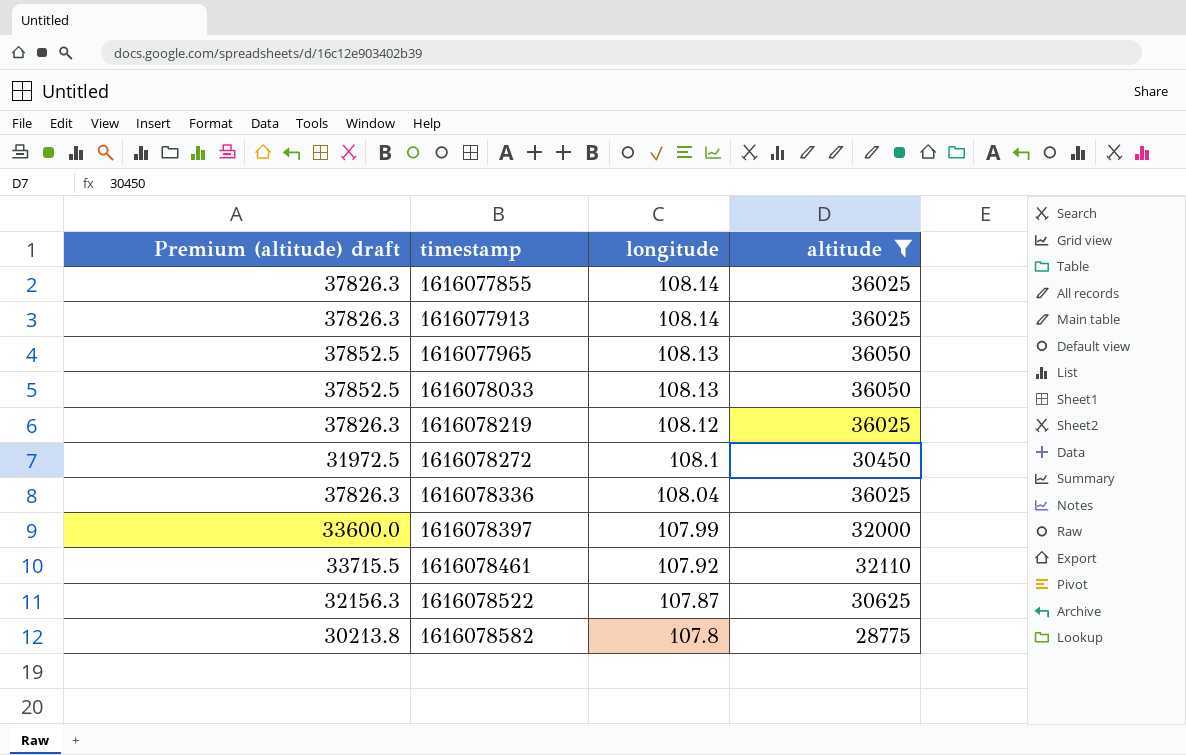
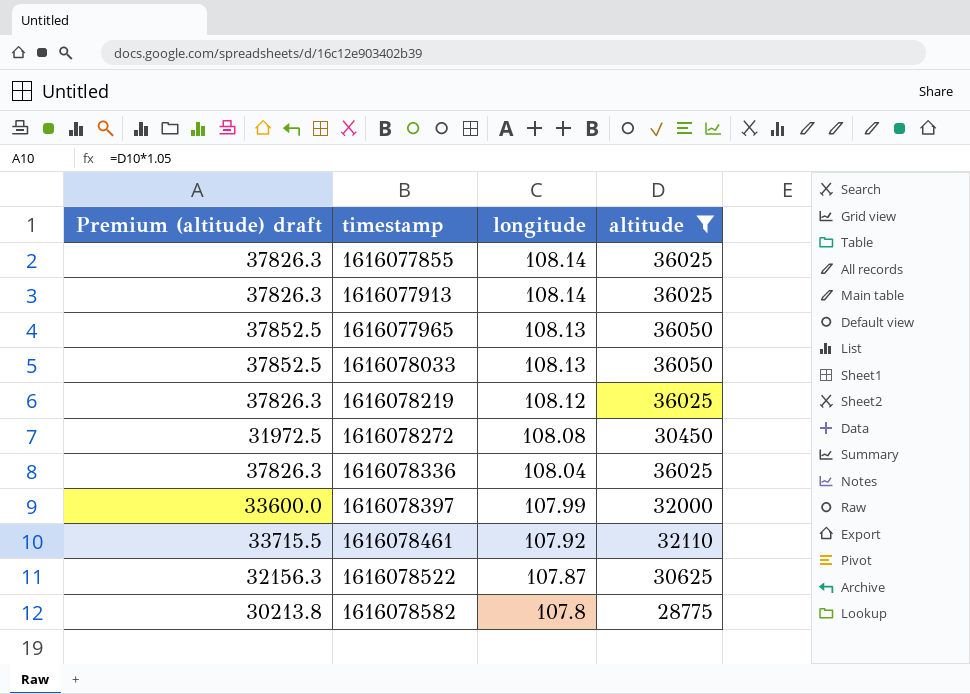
1616078272 | longitude: 108.1 -> 108.08

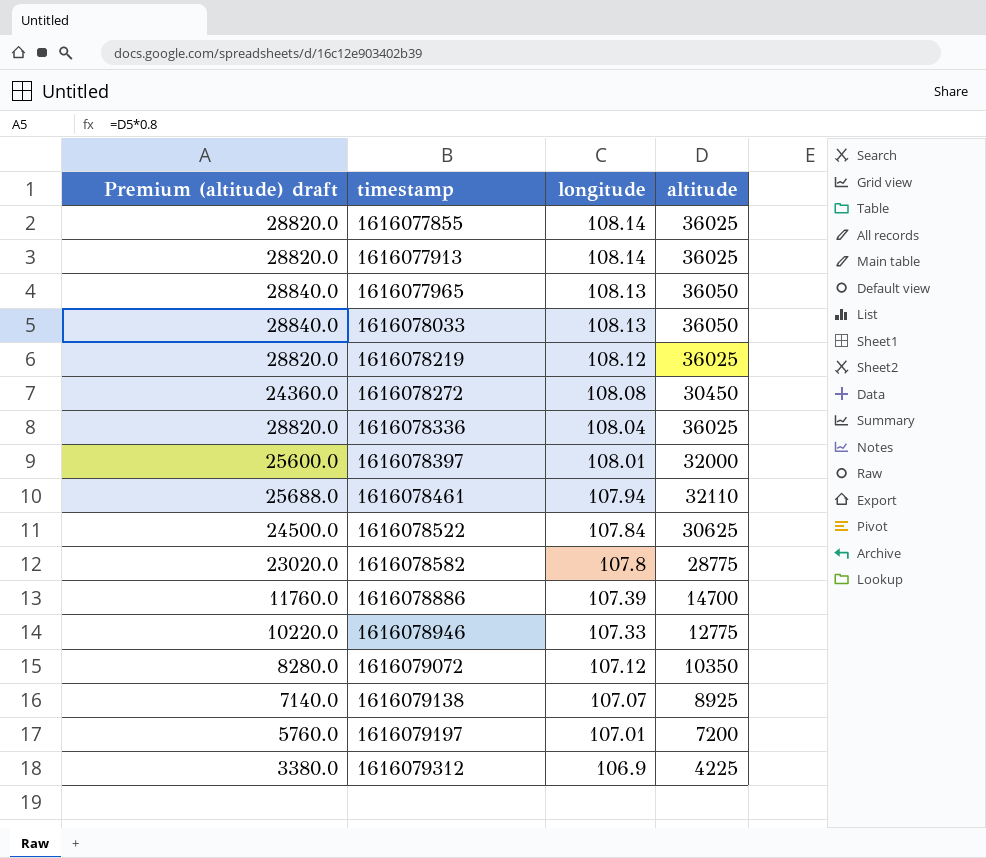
filter: altitude >= 28775 -> none
column Premium (altitude) draft | formula: [altitude] * 1.05 -> [altitude] * 0.8
1616078397 | longitude: 107.99 -> 108.01
1616078461 | longitude: 107.92 -> 107.94
1616078522 | longitude: 107.87 -> 107.84

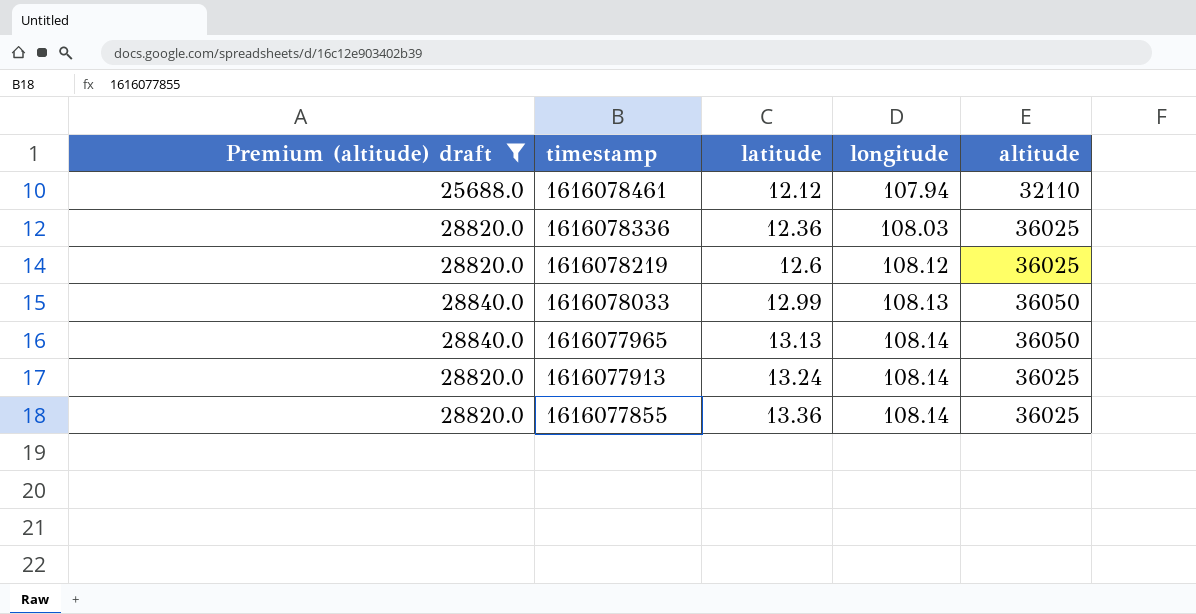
filter: none -> Premium (altitude) draft >= 25688.0
row order: timestamp ascending -> timestamp descending
column latitude | position: none -> 3
1616078336 | longitude: 108.04 -> 108.03
1616077965 | longitude: 108.13 -> 108.14

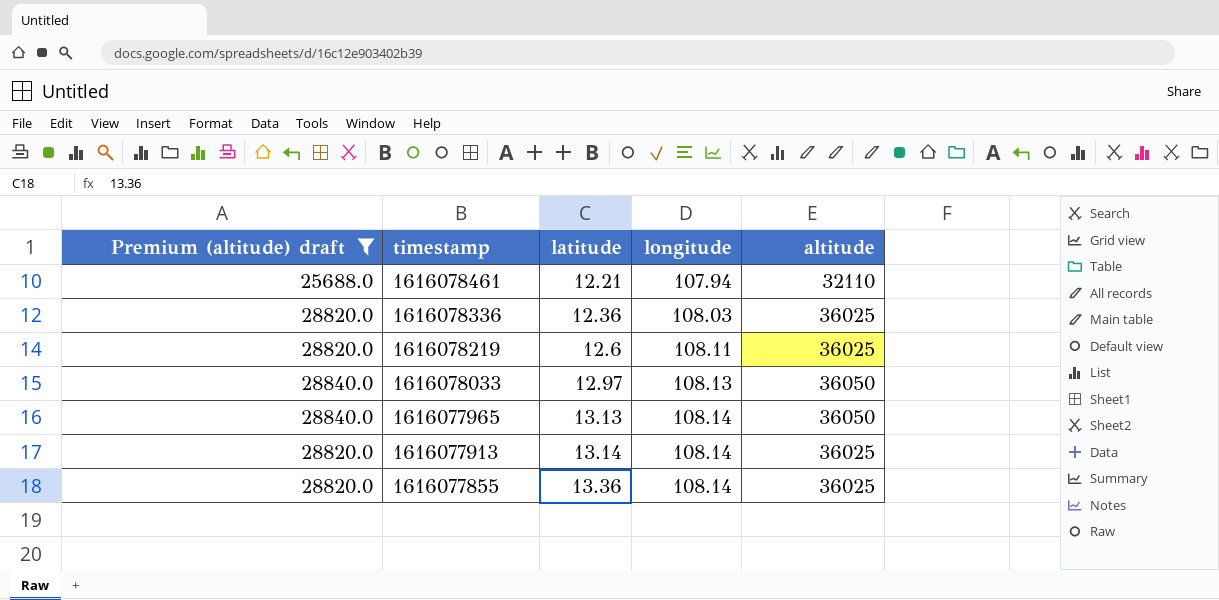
1616078461 | latitude: 12.12 -> 12.21
1616078219 | longitude: 108.12 -> 108.11
1616078033 | latitude: 12.99 -> 12.97
1616077913 | latitude: 13.24 -> 13.14

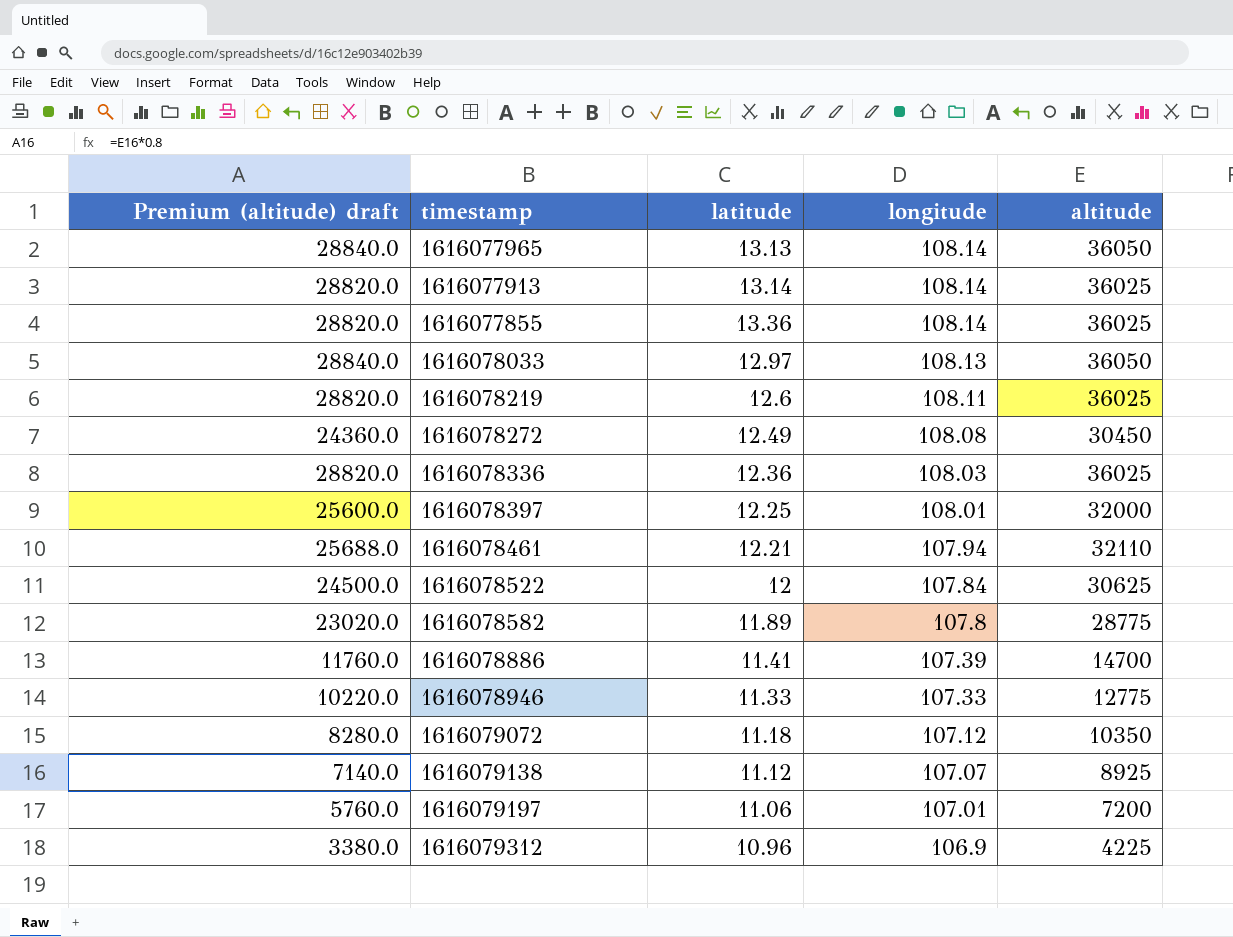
filter: Premium (altitude) draft >= 25688.0 -> none
row order: timestamp descending -> longitude descending

